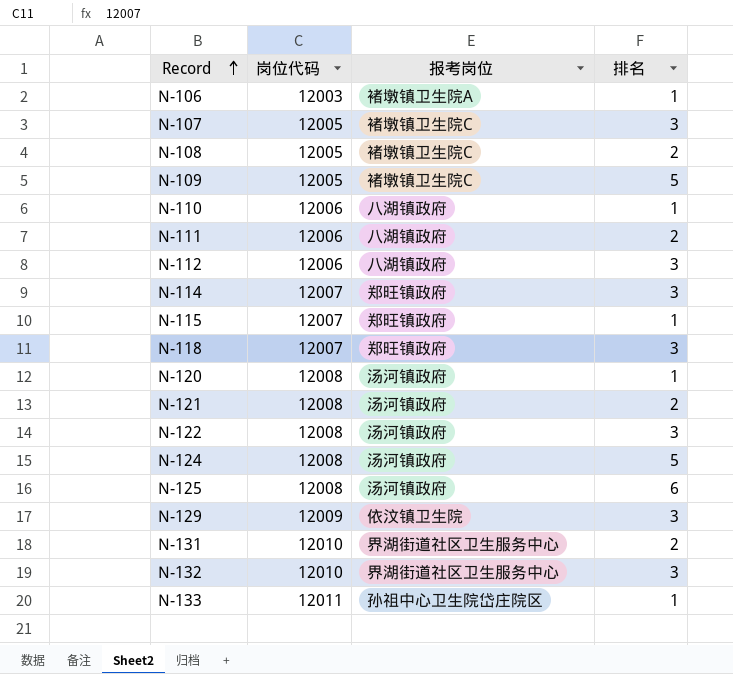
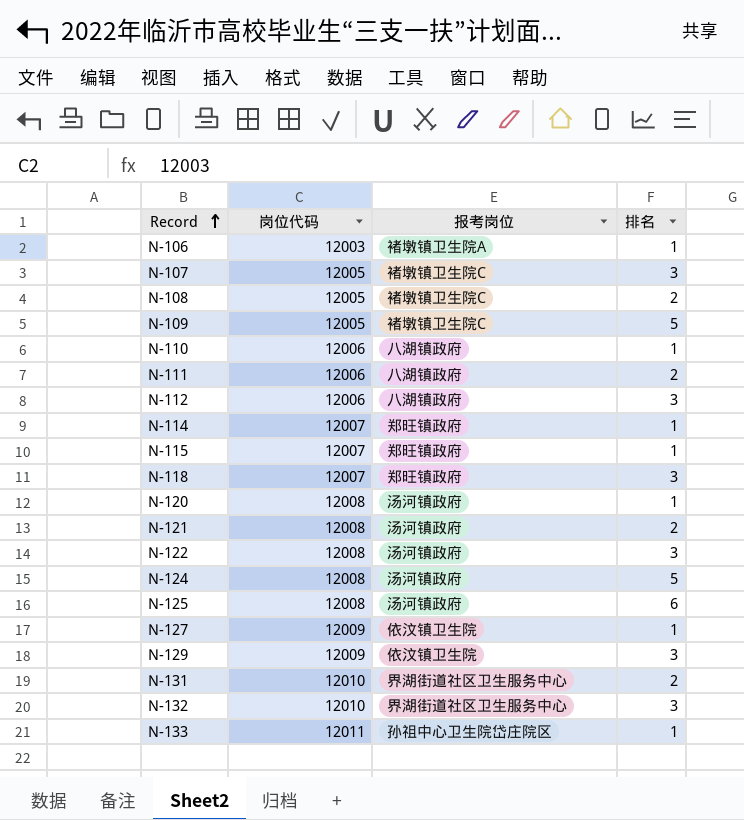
N-114 | 排名: 3 -> 1
row N-127: none -> 12009 | 依汶镇卫生院 | 1

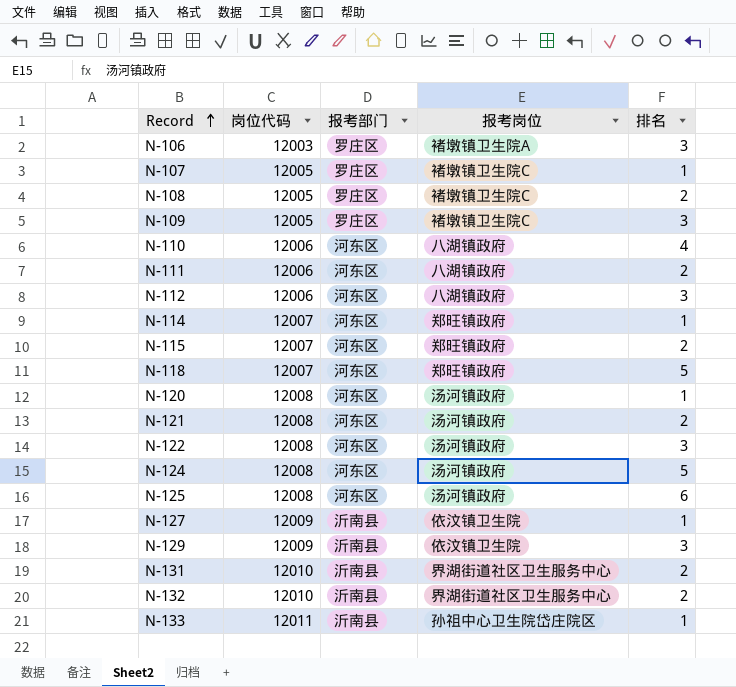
column 报考部门 | position: none -> 3
N-106 | 排名: 1 -> 3
N-107 | 排名: 3 -> 1
N-109 | 排名: 5 -> 3
N-110 | 排名: 1 -> 4
N-115 | 排名: 1 -> 2
N-118 | 排名: 3 -> 5
N-132 | 排名: 3 -> 2

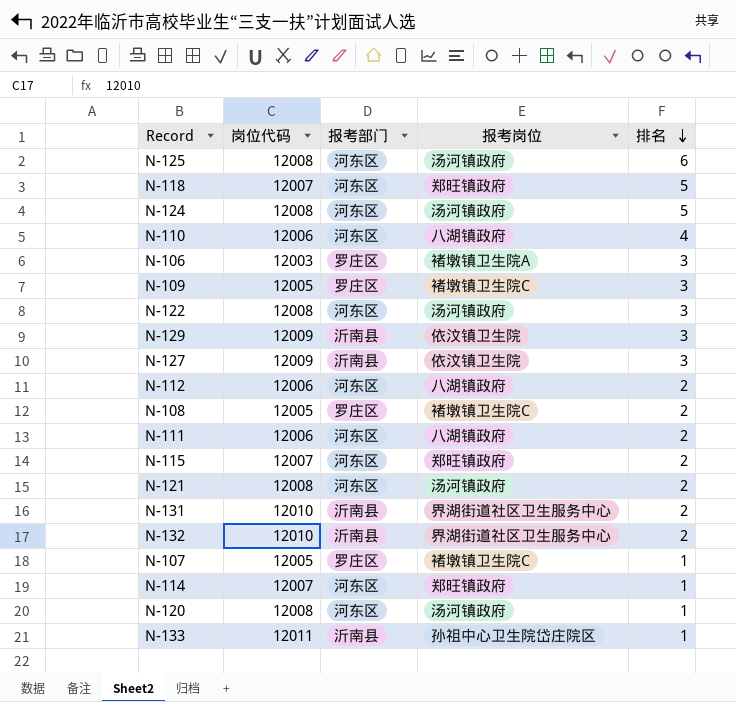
row order: Record ascending -> 排名 descending
N-127 | 排名: 1 -> 3
N-112 | 排名: 3 -> 2

